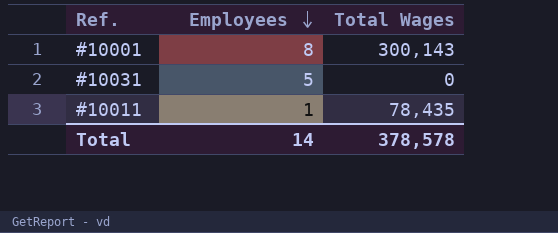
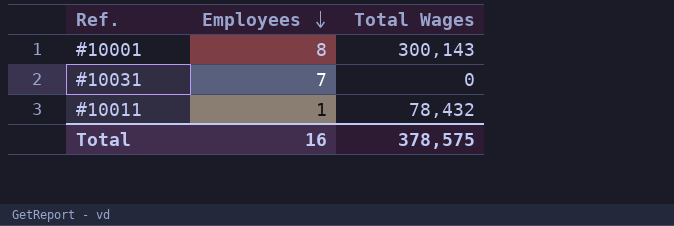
#10031 | Employees: 5 -> 7
#10011 | Total Wages: 78,435 -> 78,432
Total | Employees: 14 -> 16
Total | Total Wages: 378,578 -> 378,575

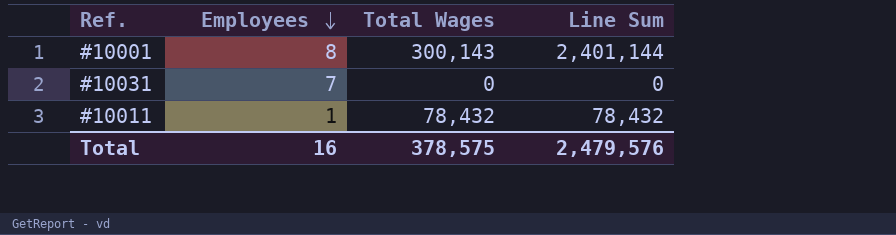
column Line Sum | formula: none -> [Employees] * [Total Wages]

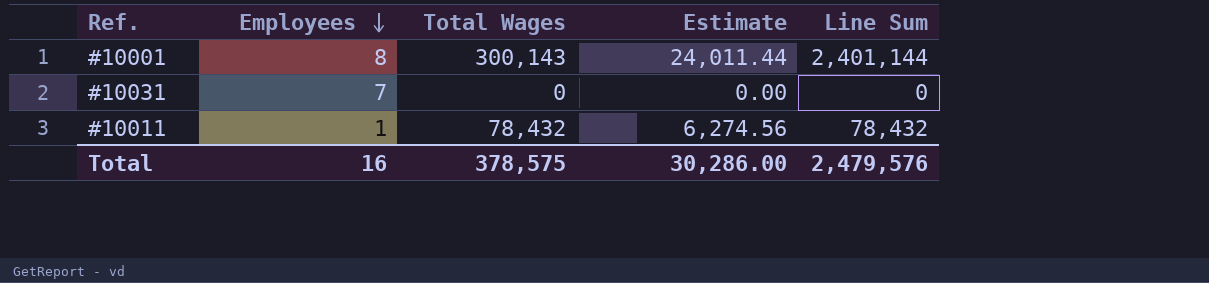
column Estimate | formula: none -> [Total Wages] * 0.08

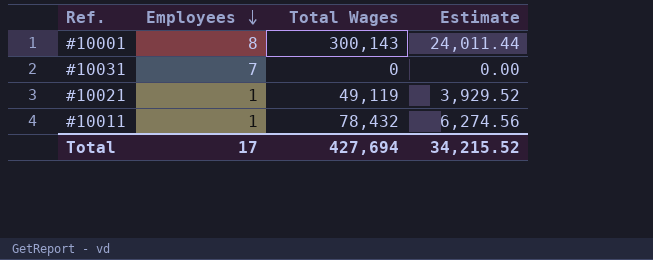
column Line Sum | formula: [Employees] * [Total Wages] -> none
row #10021: none -> 1 | 49,119 | 3,929.52
Total | Employees: 16 -> 17
Total | Total Wages: 378,575 -> 427,694
Total | Estimate: 30,286.00 -> 34,215.52

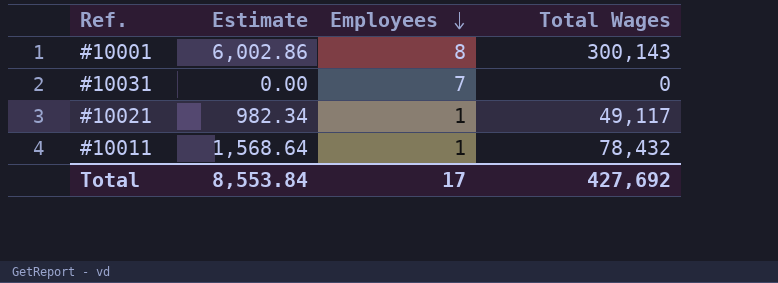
column Estimate | formula: [Total Wages] * 0.08 -> [Total Wages] * 0.02
column Estimate | position: 4 -> 2
#10021 | Total Wages: 49,119 -> 49,117
Total | Estimate: 34,215.52 -> 8,553.84
Total | Total Wages: 427,694 -> 427,692

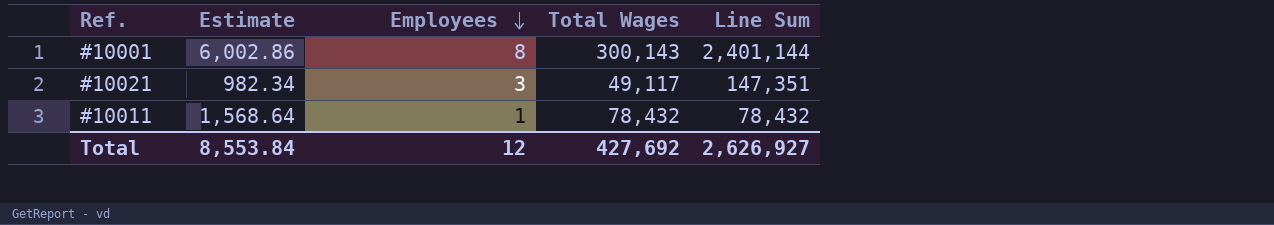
column Line Sum | formula: none -> [Employees] * [Total Wages]
row #10031: 0.00 | 7 | 0 -> none
#10021 | Employees: 1 -> 3
Total | Employees: 17 -> 12

